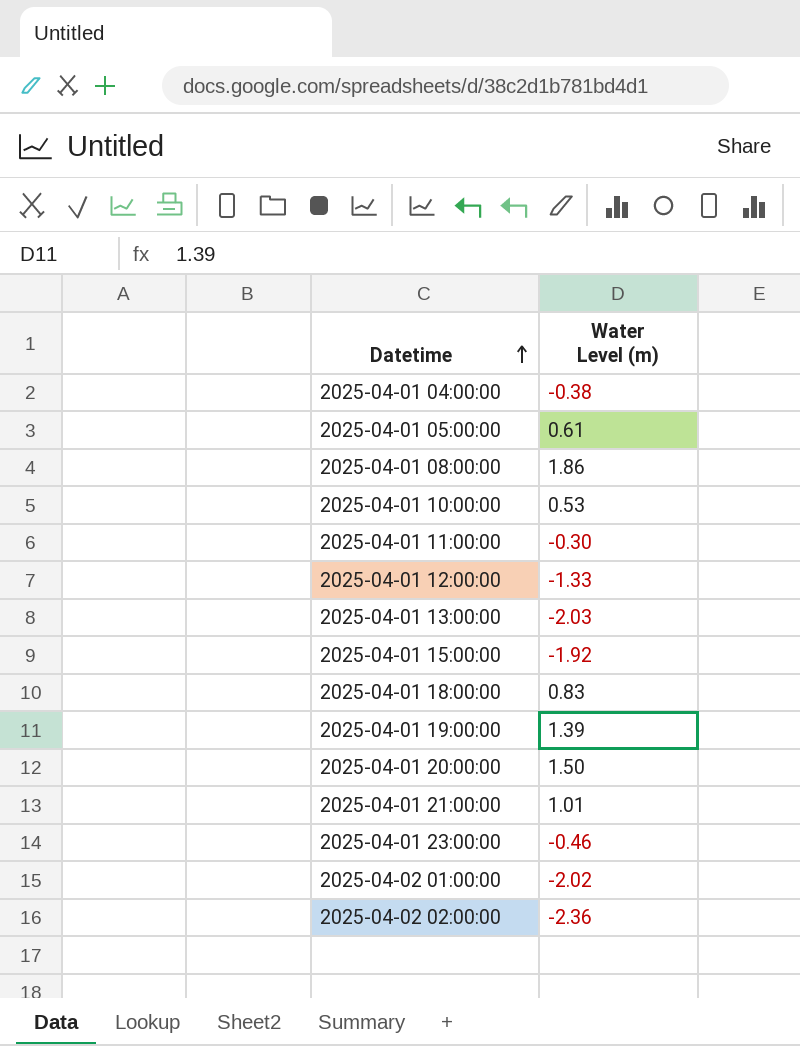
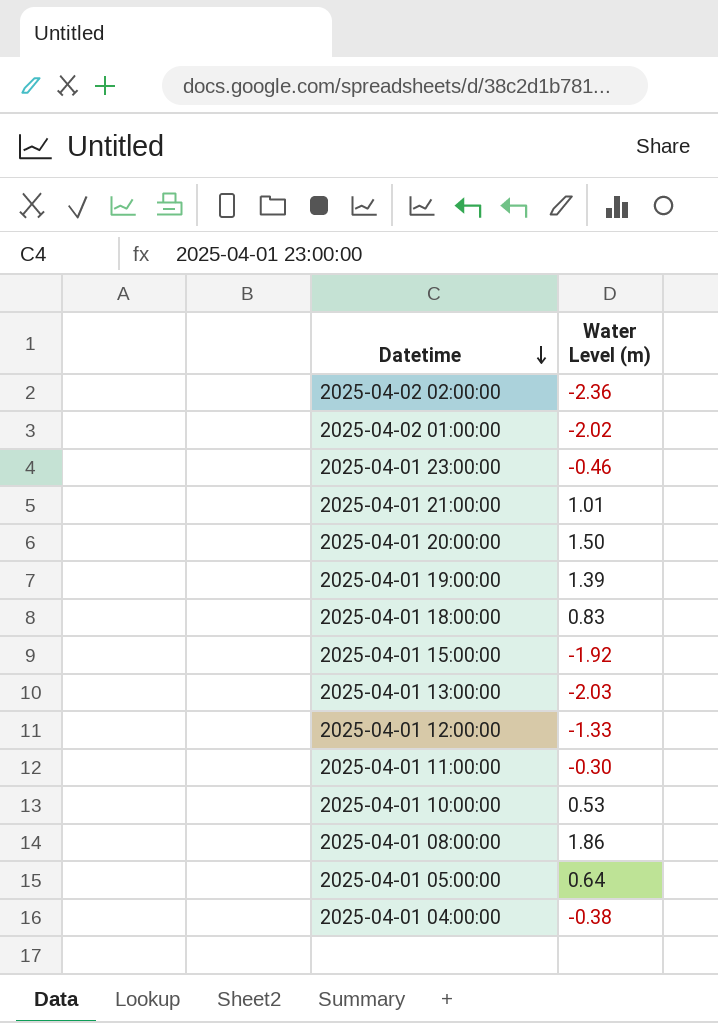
row order: Datetime ascending -> Datetime descending
2025-04-01 05:00:00 | Water Level (m): 0.61 -> 0.64

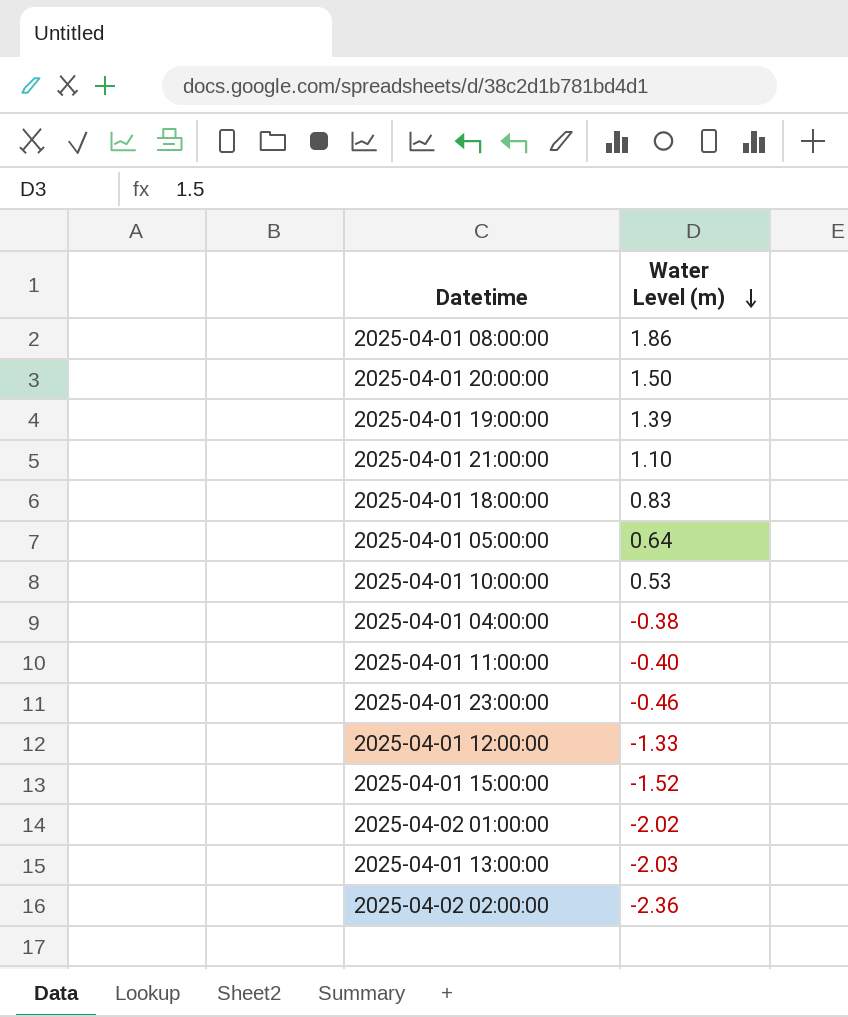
row order: Datetime descending -> Water Level (m) descending
2025-04-01 21:00:00 | Water Level (m): 1.01 -> 1.10
2025-04-01 11:00:00 | Water Level (m): -0.30 -> -0.40
2025-04-01 15:00:00 | Water Level (m): -1.92 -> -1.52

